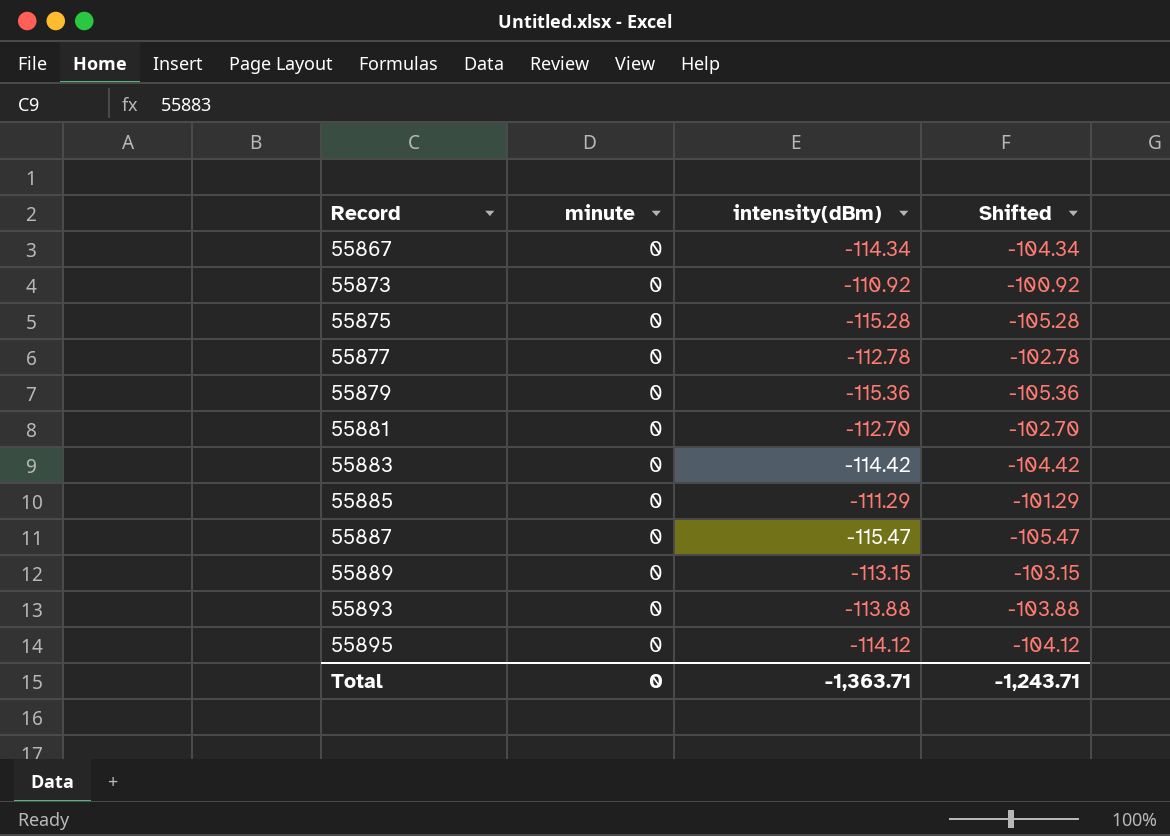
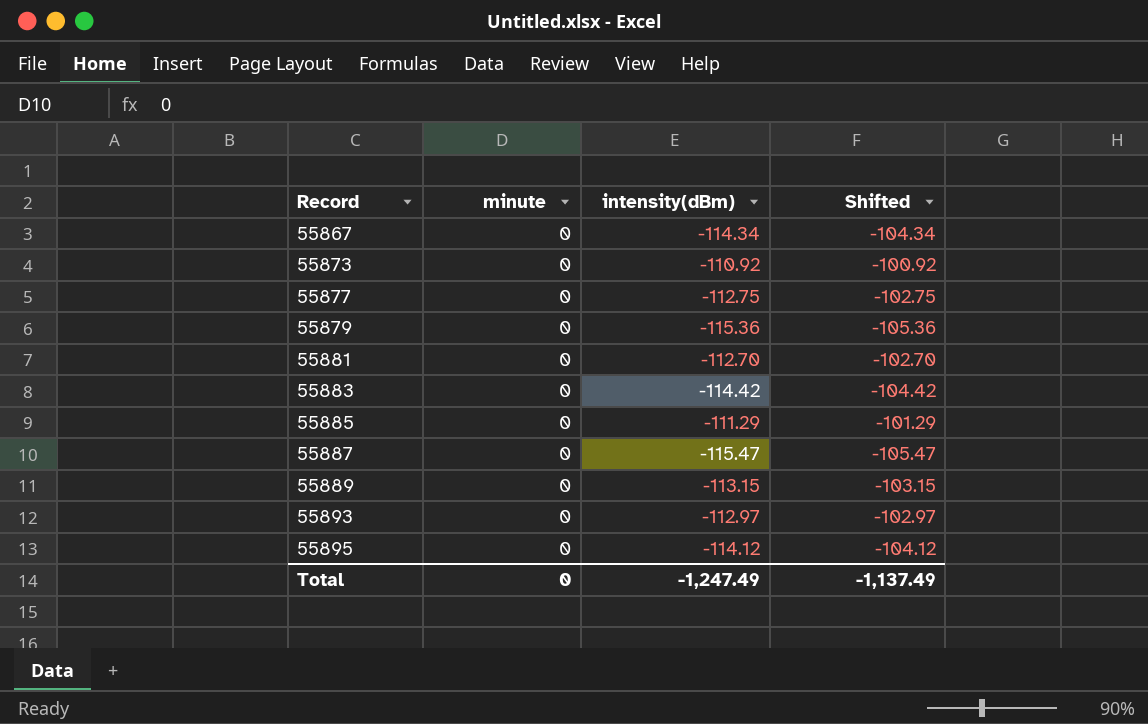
row 55875: 0 | -115.28 | -105.28 -> none
55877 | intensity(dBm): -112.78 -> -112.75
55877 | Shifted: -102.78 -> -102.75
55893 | intensity(dBm): -113.88 -> -112.97
55893 | Shifted: -103.88 -> -102.97
Total | intensity(dBm): -1,363.71 -> -1,247.49
Total | Shifted: -1,243.71 -> -1,137.49

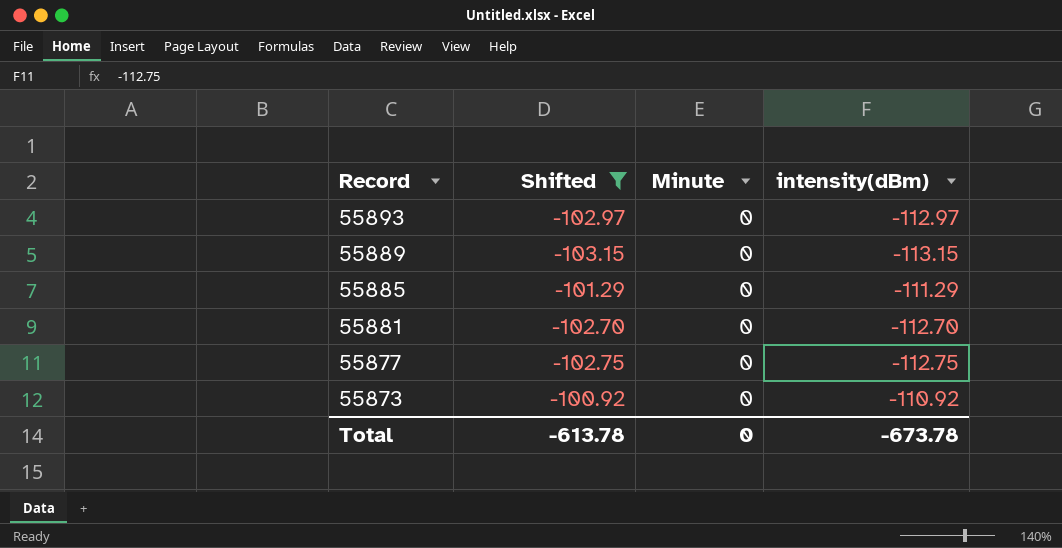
filter: none -> Shifted >= -103.15
row order: Record ascending -> Record descending
column Shifted | position: 4 -> 2
column name: minute -> Minute
Total | Shifted: -1,137.49 -> -613.78
Total | intensity(dBm): -1,247.49 -> -673.78

